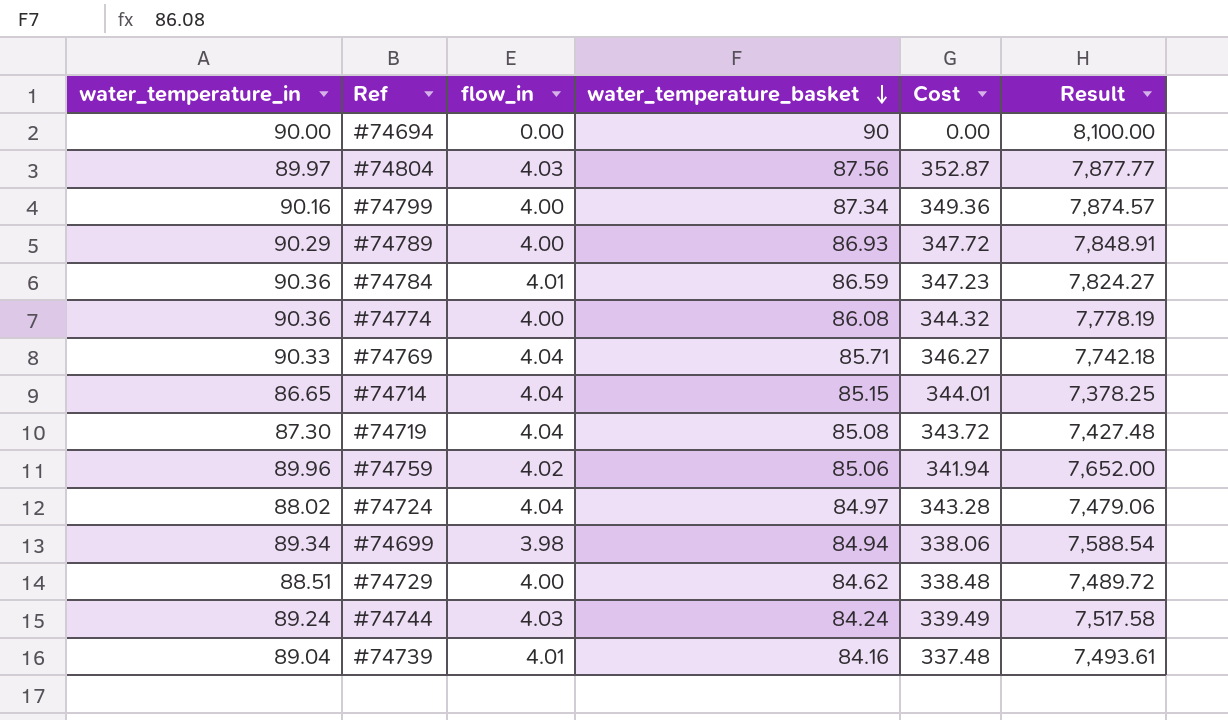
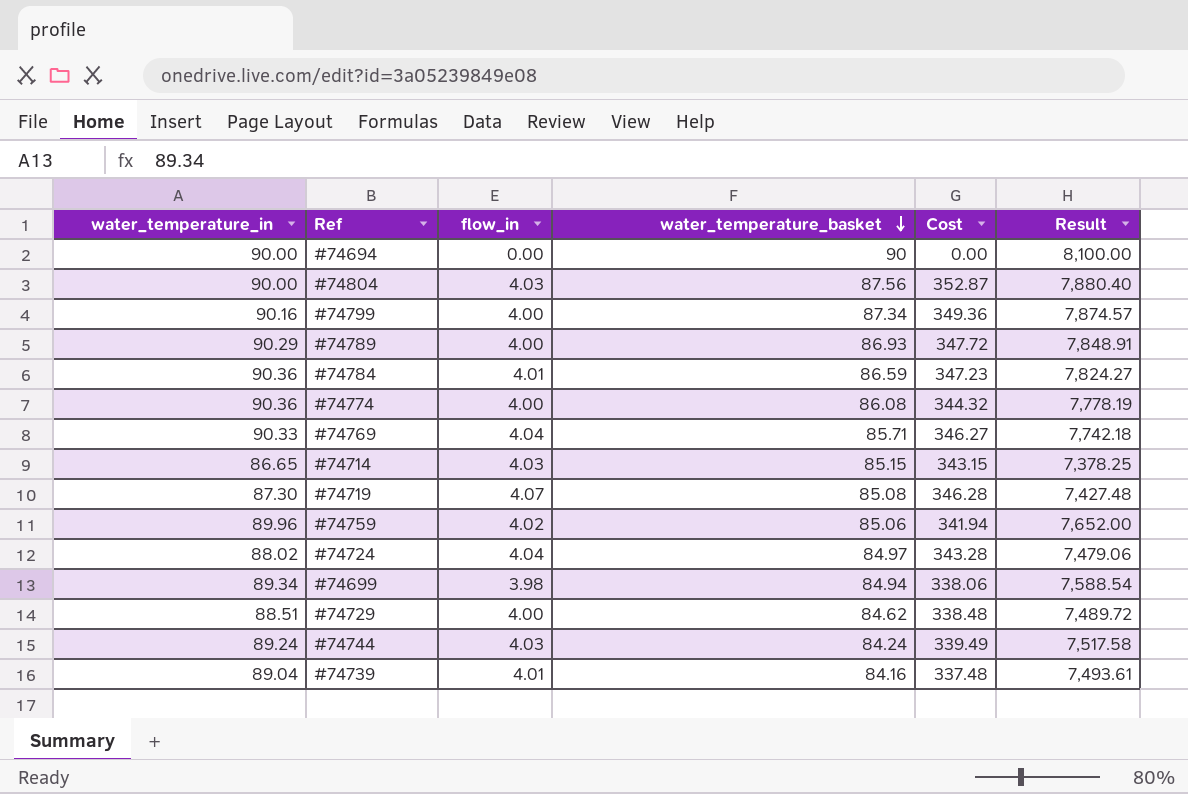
#74804 | water_temperature_in: 89.97 -> 90.00
#74804 | Result: 7,877.77 -> 7,880.40
#74714 | flow_in: 4.04 -> 4.03
#74714 | Cost: 344.01 -> 343.15
#74719 | flow_in: 4.04 -> 4.07
#74719 | Cost: 343.72 -> 346.28

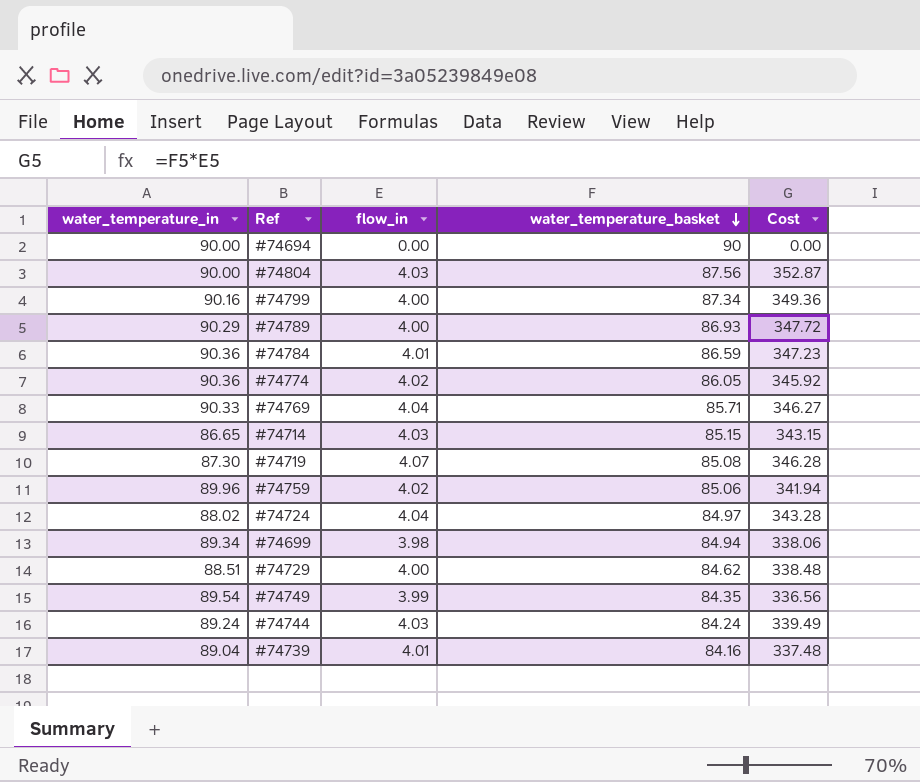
column Result | formula: [water_temperature_in] * [water_temperature_basket] -> none
#74774 | flow_in: 4.00 -> 4.02
#74774 | water_temperature_basket: 86.08 -> 86.05
#74774 | Cost: 344.32 -> 345.92
row #74749: none -> 89.54 | 3.99 | 84.35 | 336.56

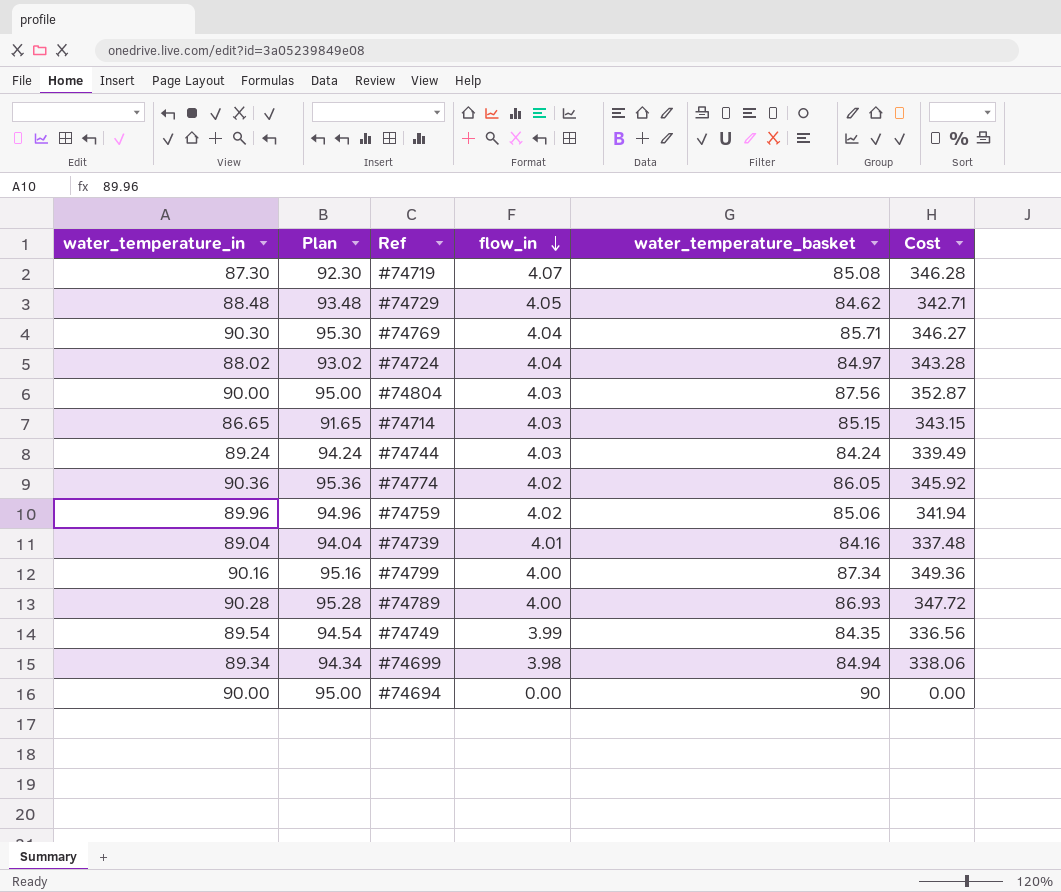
row order: water_temperature_basket descending -> flow_in descending
column Plan | formula: none -> [water_temperature_in] + 5
row #74784: 90.36 | 4.01 | 86.59 | 347.23 -> none
#74729 | water_temperature_in: 88.51 -> 88.48
#74729 | flow_in: 4.00 -> 4.05
#74729 | Cost: 338.48 -> 342.71
#74769 | water_temperature_in: 90.33 -> 90.30
#74789 | water_temperature_in: 90.29 -> 90.28

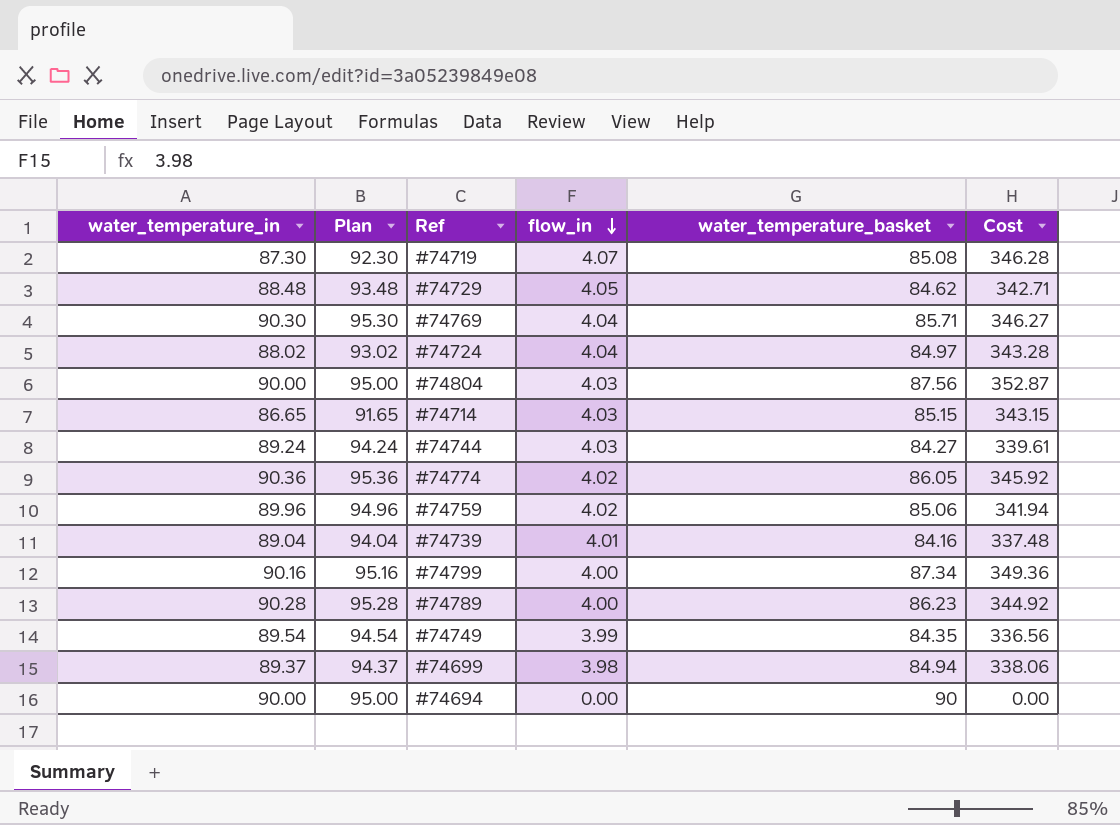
#74744 | water_temperature_basket: 84.24 -> 84.27
#74744 | Cost: 339.49 -> 339.61
#74789 | water_temperature_basket: 86.93 -> 86.23
#74789 | Cost: 347.72 -> 344.92
#74699 | water_temperature_in: 89.34 -> 89.37
#74699 | Plan: 94.34 -> 94.37

